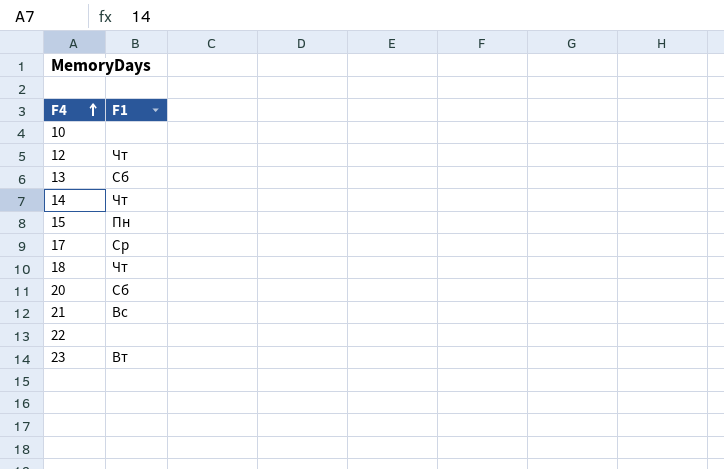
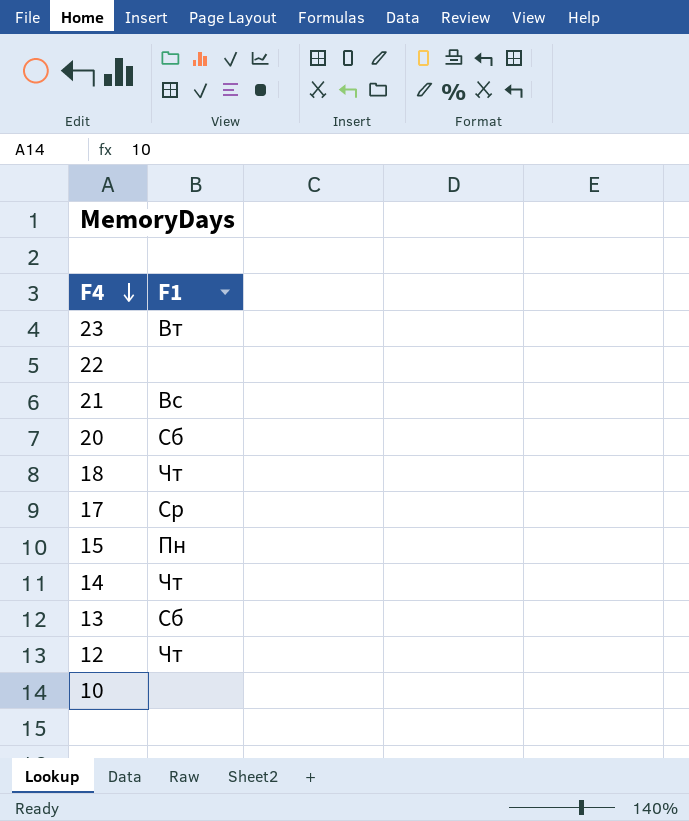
row order: F4 ascending -> F4 descending

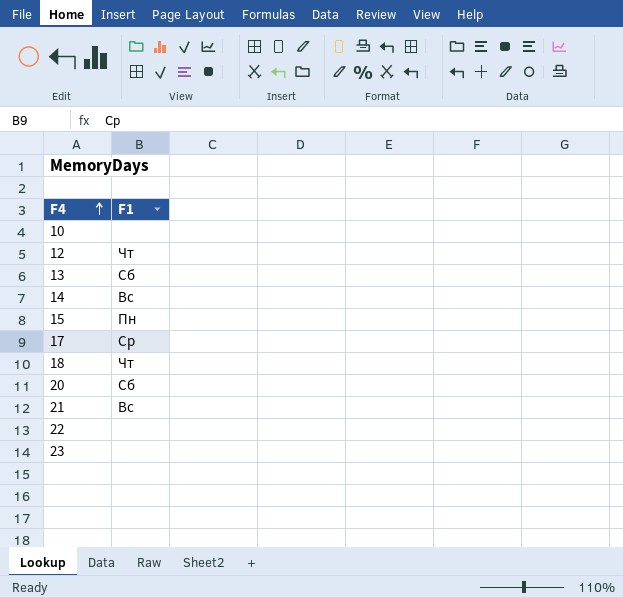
row order: F4 descending -> F4 ascending
14 | F1: Чт -> Вс
23 | F1: Вт -> none

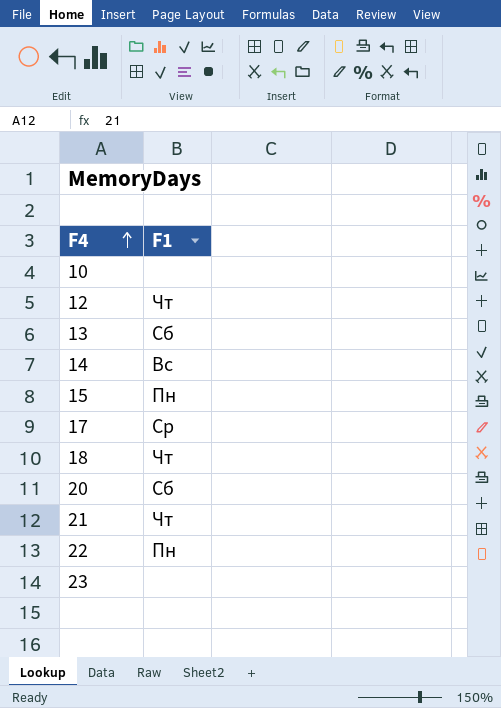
21 | F1: Вс -> Чт
22 | F1: none -> Пн

